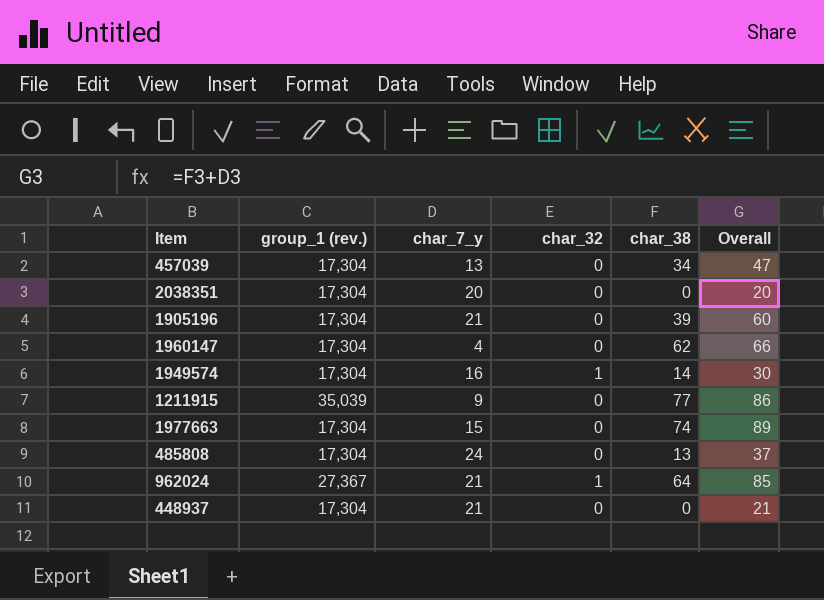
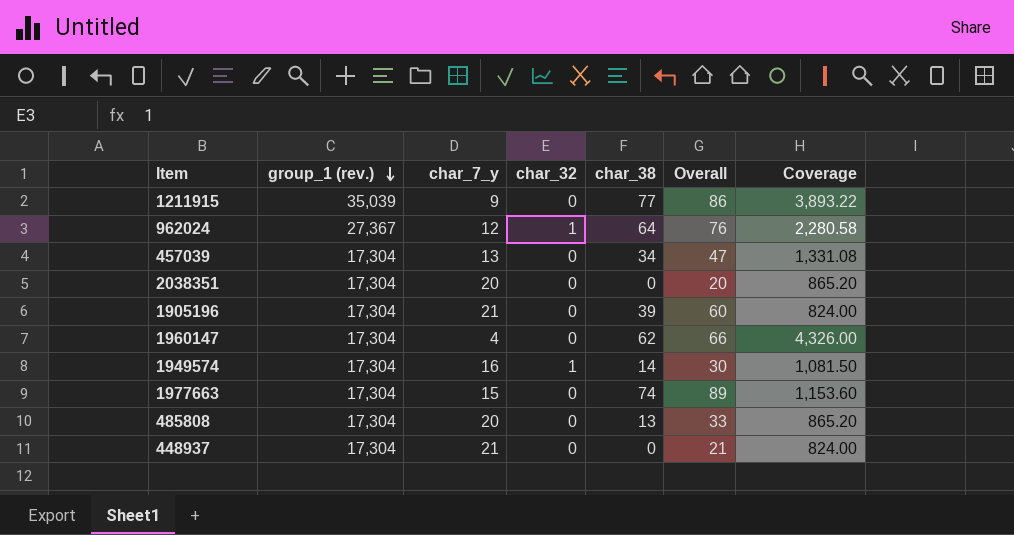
row order: none -> group_1 (rev.) descending
column Coverage | formula: none -> [group_1 (rev.)] / [char_7_y]
962024 | char_7_y: 21 -> 12
962024 | Overall: 85 -> 76
485808 | char_7_y: 24 -> 20
485808 | Overall: 37 -> 33

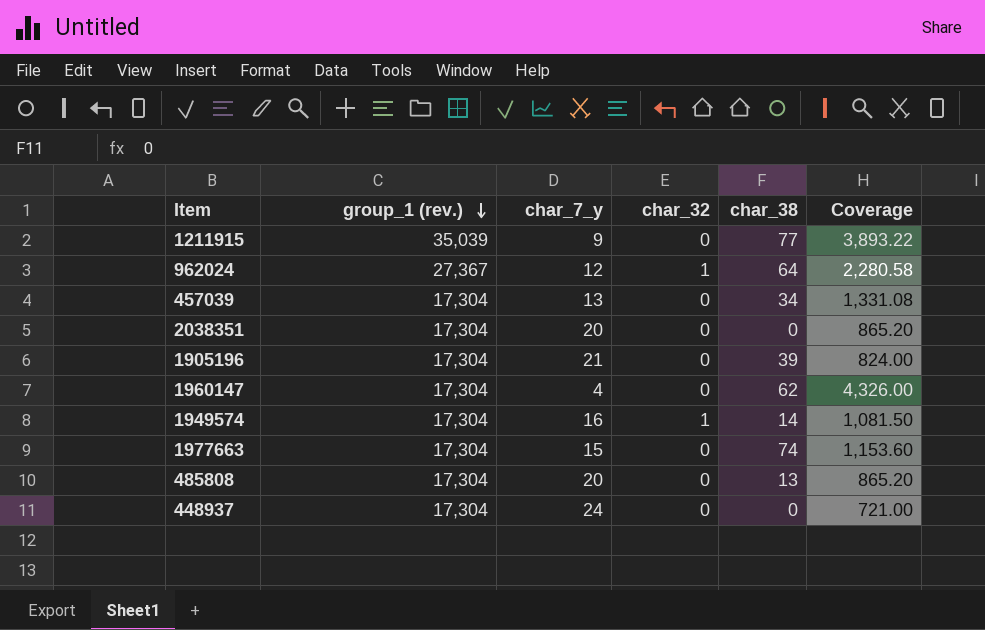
column Overall | formula: [char_7_y] + [char_38] -> none
448937 | char_7_y: 21 -> 24
448937 | Coverage: 824.00 -> 721.00

